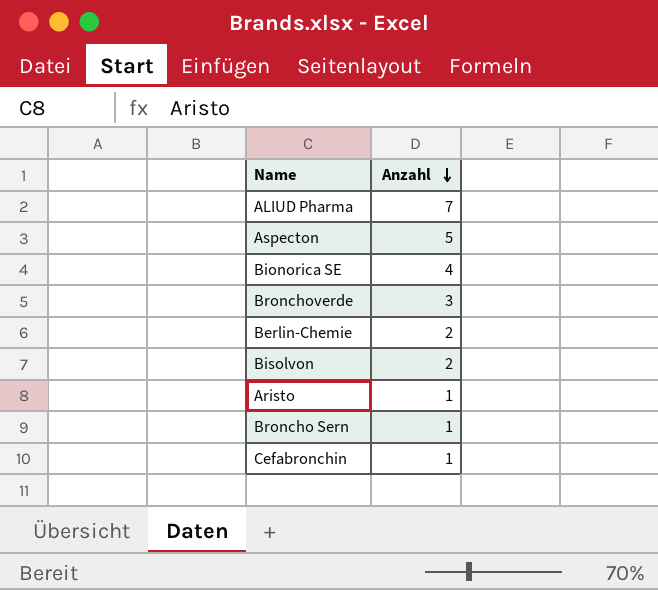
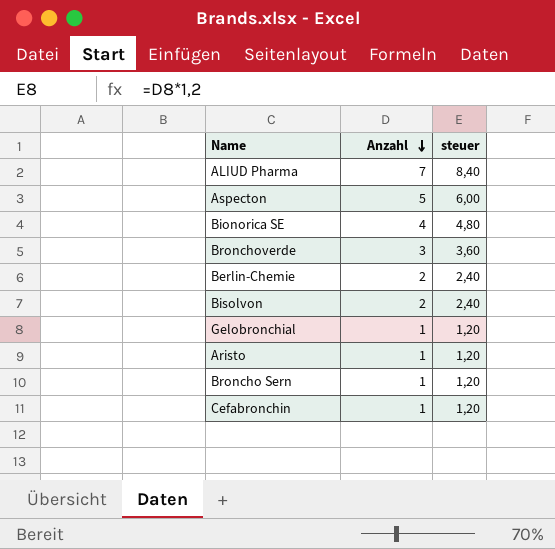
column steuer | formula: none -> [Anzahl] * 1,2
row Gelobronchial: none -> 1 | 1,20

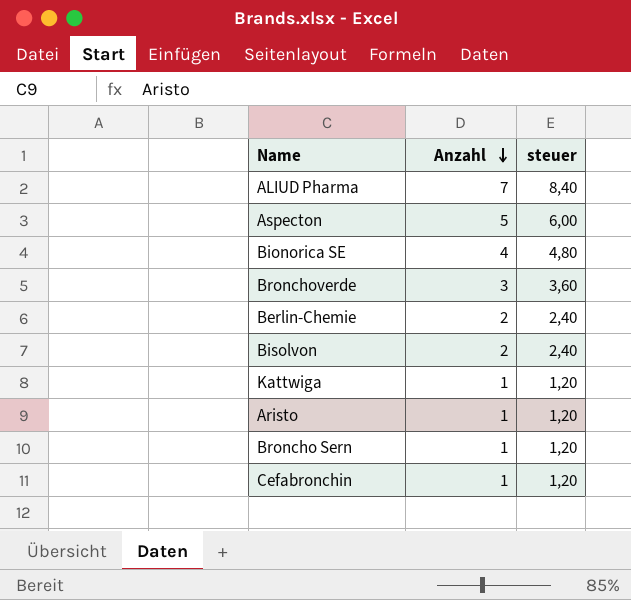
row Gelobronchial: 1 | 1,20 -> none
row Kattwiga: none -> 1 | 1,20

